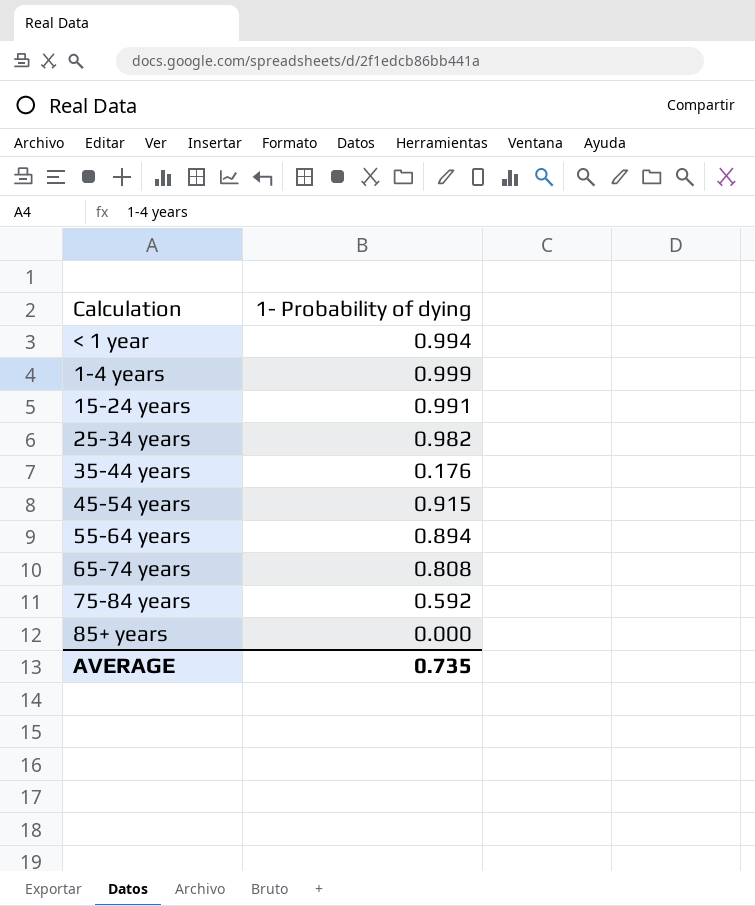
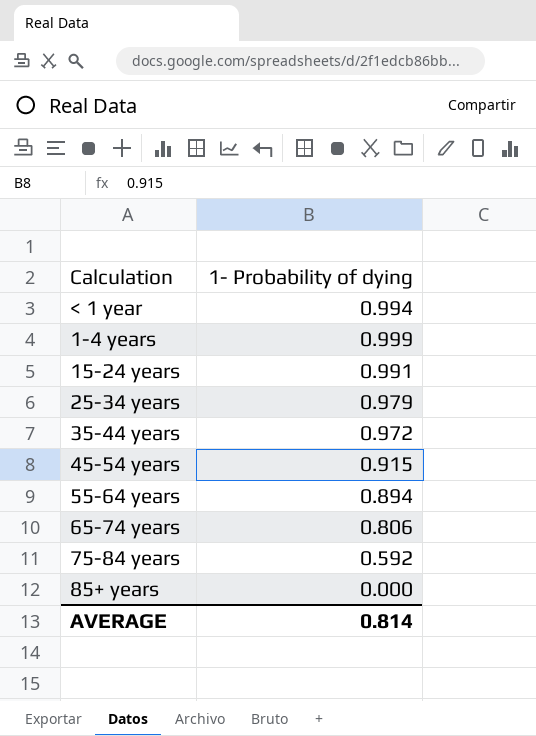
25-34 years | 1- Probability of dying: 0.982 -> 0.979
35-44 years | 1- Probability of dying: 0.176 -> 0.972
65-74 years | 1- Probability of dying: 0.808 -> 0.806
AVERAGE | 1- Probability of dying: 0.735 -> 0.814

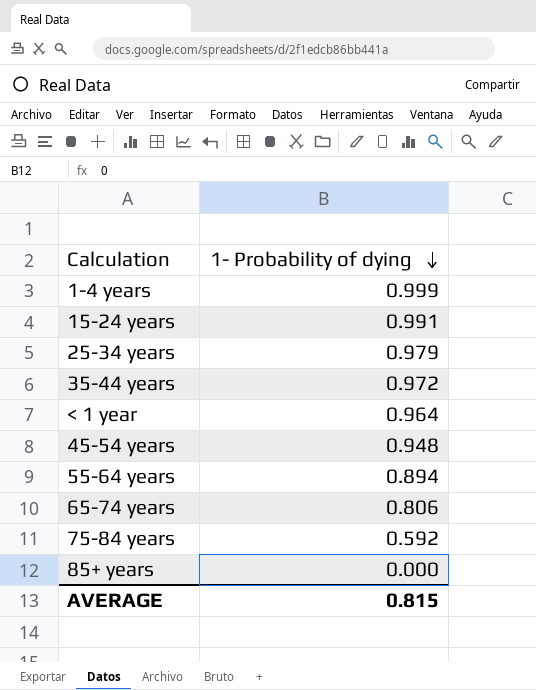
row order: none -> 1- Probability of dying descending
< 1 year | 1- Probability of dying: 0.994 -> 0.964
45-54 years | 1- Probability of dying: 0.915 -> 0.948
AVERAGE | 1- Probability of dying: 0.814 -> 0.815

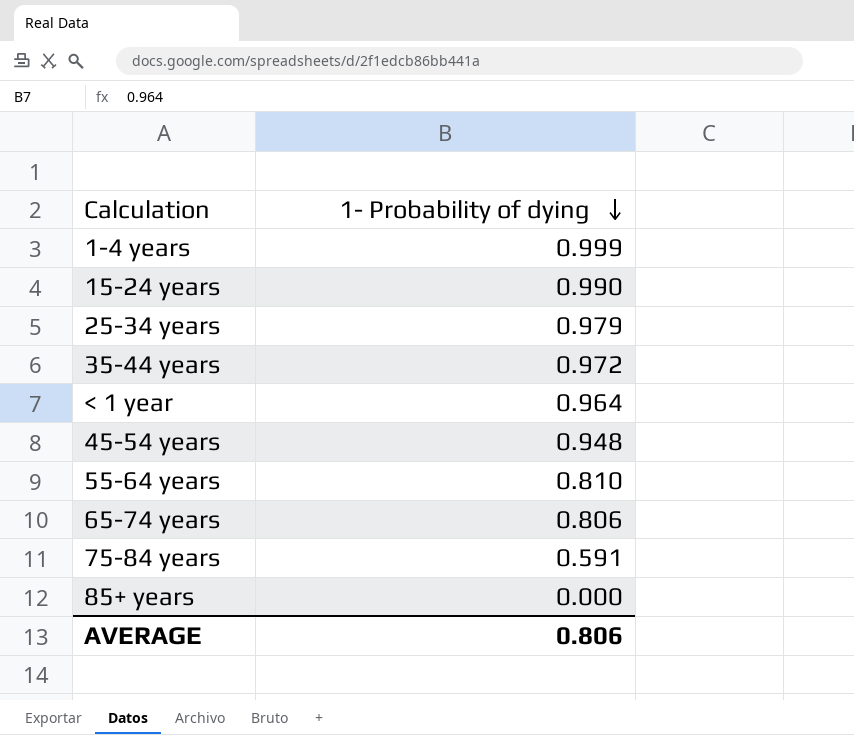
15-24 years | 1- Probability of dying: 0.991 -> 0.990
55-64 years | 1- Probability of dying: 0.894 -> 0.810
75-84 years | 1- Probability of dying: 0.592 -> 0.591
AVERAGE | 1- Probability of dying: 0.815 -> 0.806

